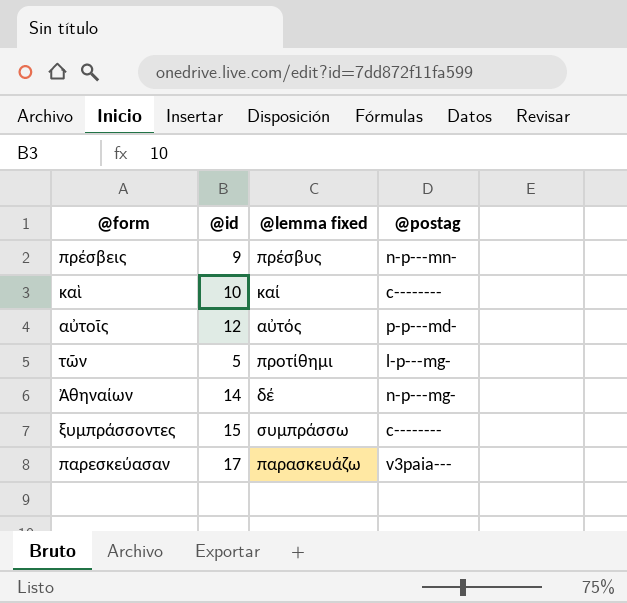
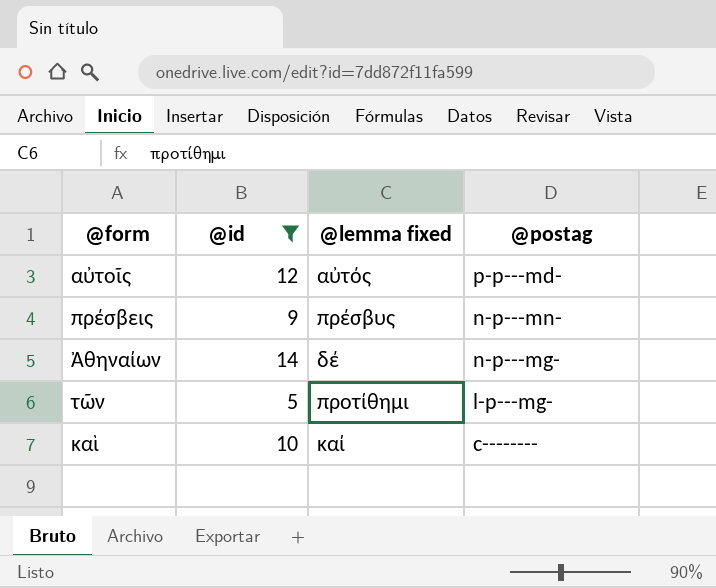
filter: none -> @id <= 14
row order: none -> @postag descending

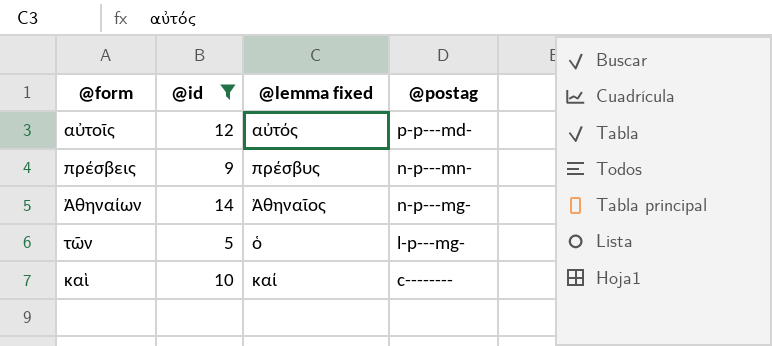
Ἀθηναίων | @lemma fixed: δέ -> Ἀθηναῖος
τῶν | @lemma fixed: προτίθημι -> ὁ

